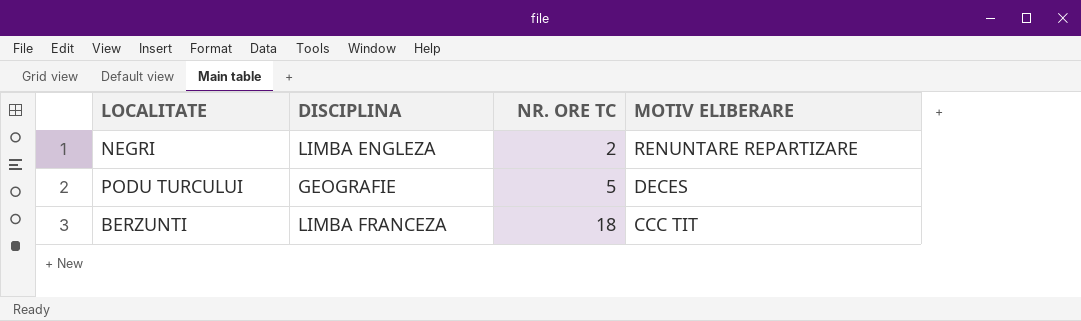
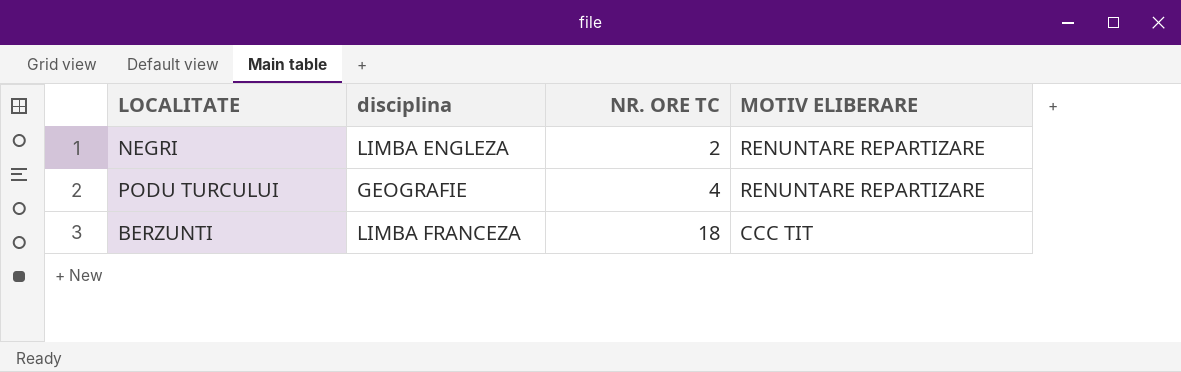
column name: DISCIPLINA -> disciplina
PODU TURCULUI | NR. ORE TC: 5 -> 4
PODU TURCULUI | MOTIV ELIBERARE: DECES -> RENUNTARE REPARTIZARE

